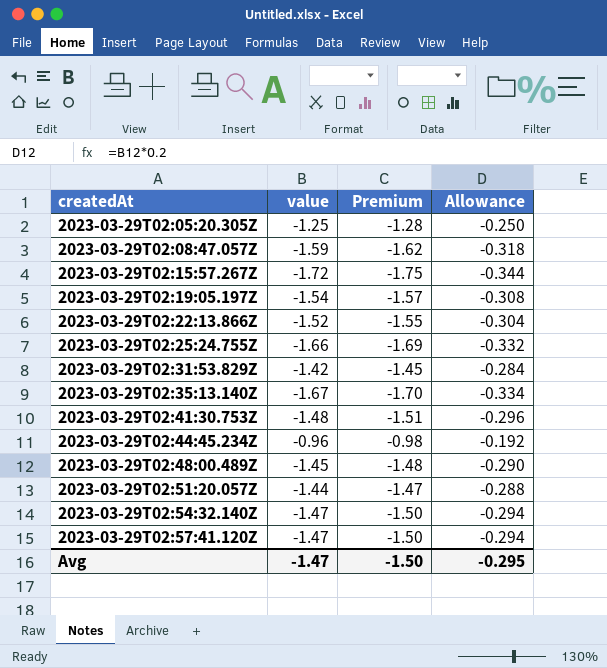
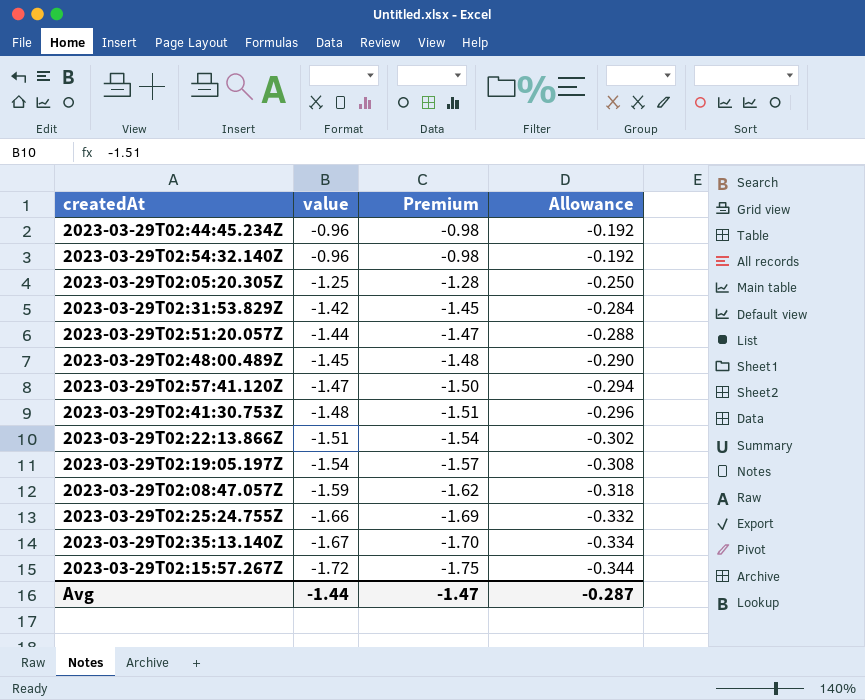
row order: createdAt ascending -> value descending
2023-03-29T02:54:32.140Z | value: -1.47 -> -0.96
2023-03-29T02:54:32.140Z | Premium: -1.50 -> -0.98
2023-03-29T02:54:32.140Z | Allowance: -0.294 -> -0.192
2023-03-29T02:22:13.866Z | value: -1.52 -> -1.51
2023-03-29T02:22:13.866Z | Premium: -1.55 -> -1.54
2023-03-29T02:22:13.866Z | Allowance: -0.304 -> -0.302
Avg | value: -1.47 -> -1.44
Avg | Premium: -1.50 -> -1.47
Avg | Allowance: -0.295 -> -0.287

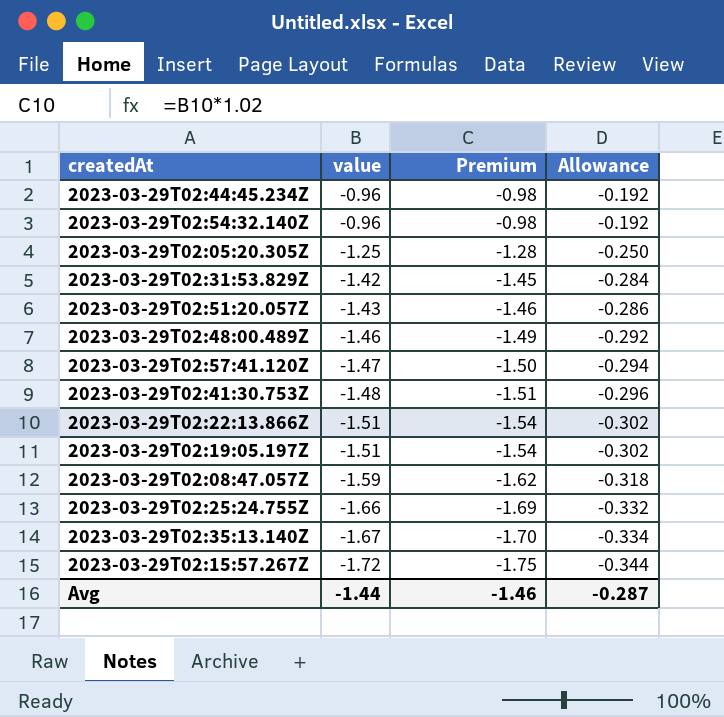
2023-03-29T02:51:20.057Z | value: -1.44 -> -1.43
2023-03-29T02:51:20.057Z | Premium: -1.47 -> -1.46
2023-03-29T02:51:20.057Z | Allowance: -0.288 -> -0.286
2023-03-29T02:48:00.489Z | value: -1.45 -> -1.46
2023-03-29T02:48:00.489Z | Premium: -1.48 -> -1.49
2023-03-29T02:48:00.489Z | Allowance: -0.290 -> -0.292
2023-03-29T02:19:05.197Z | value: -1.54 -> -1.51
2023-03-29T02:19:05.197Z | Premium: -1.57 -> -1.54
2023-03-29T02:19:05.197Z | Allowance: -0.308 -> -0.302
Avg | Premium: -1.47 -> -1.46

